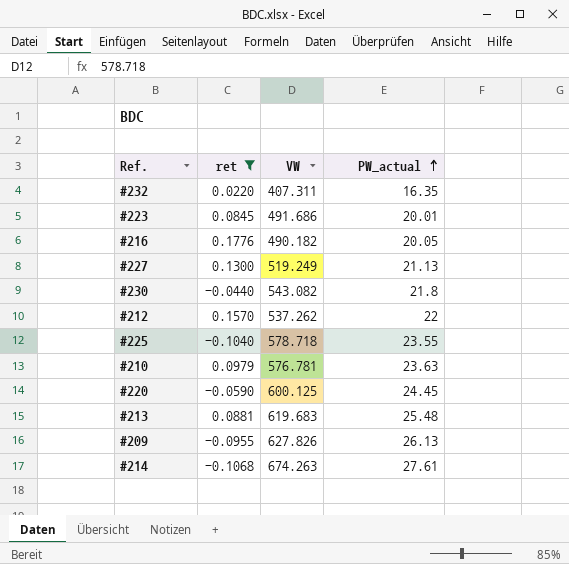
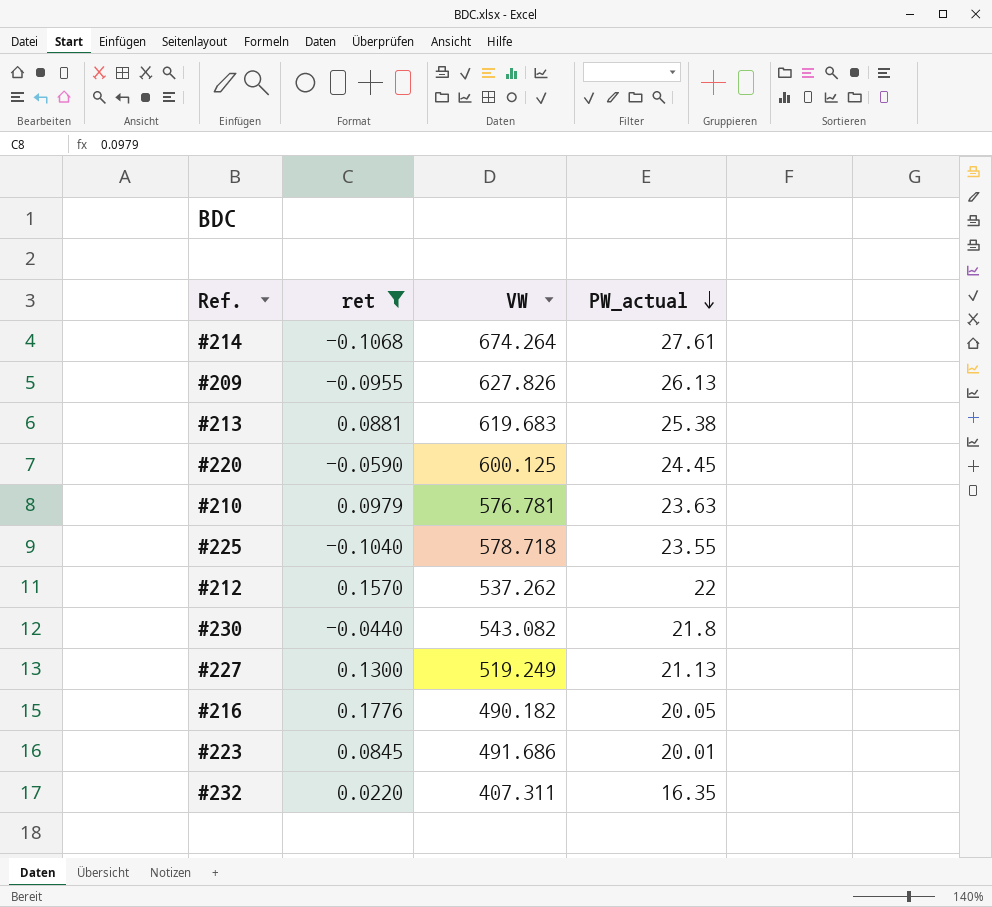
row order: PW_actual ascending -> PW_actual descending
#214 | VW: 674.263 -> 674.264
#213 | PW_actual: 25.48 -> 25.38

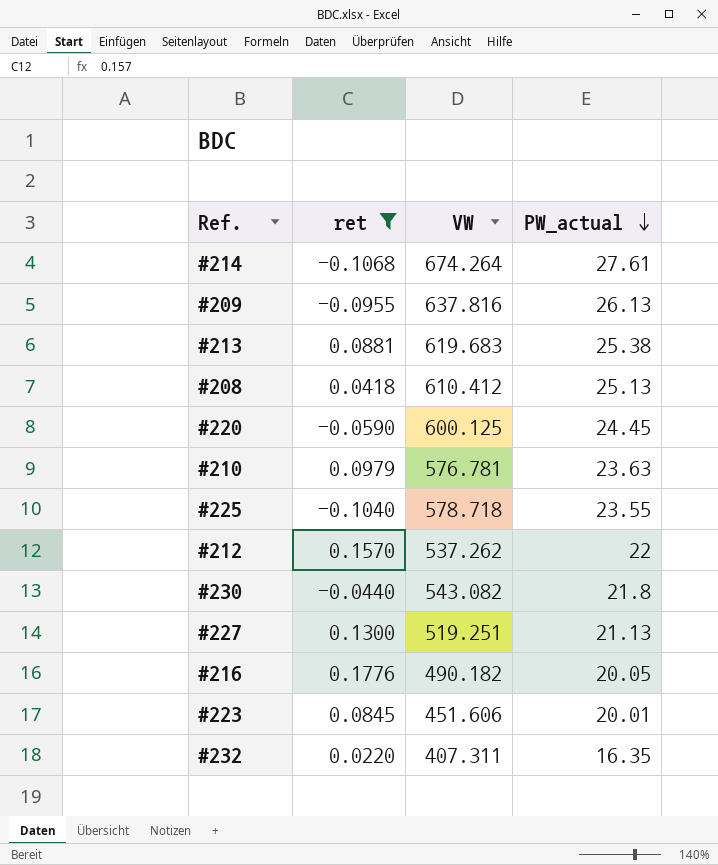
#209 | VW: 627.826 -> 637.816
row #208: none -> 0.0418 | 610.412 | 25.13
#227 | VW: 519.249 -> 519.251
#223 | VW: 491.686 -> 451.606

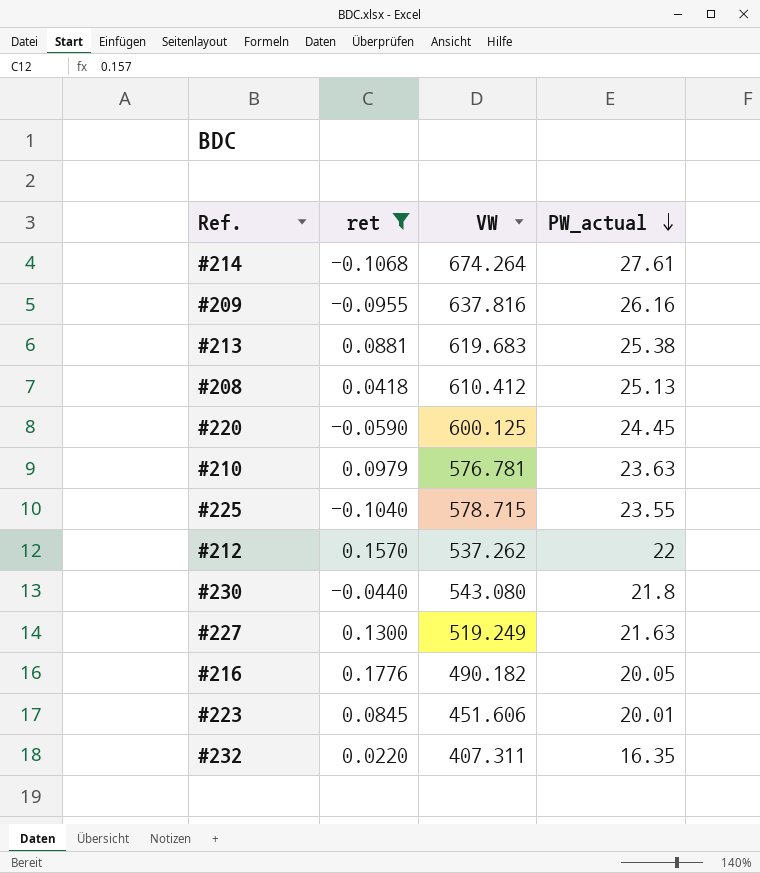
#209 | PW_actual: 26.13 -> 26.16
#225 | VW: 578.718 -> 578.715
#230 | VW: 543.082 -> 543.080
#227 | VW: 519.251 -> 519.249
#227 | PW_actual: 21.13 -> 21.63

